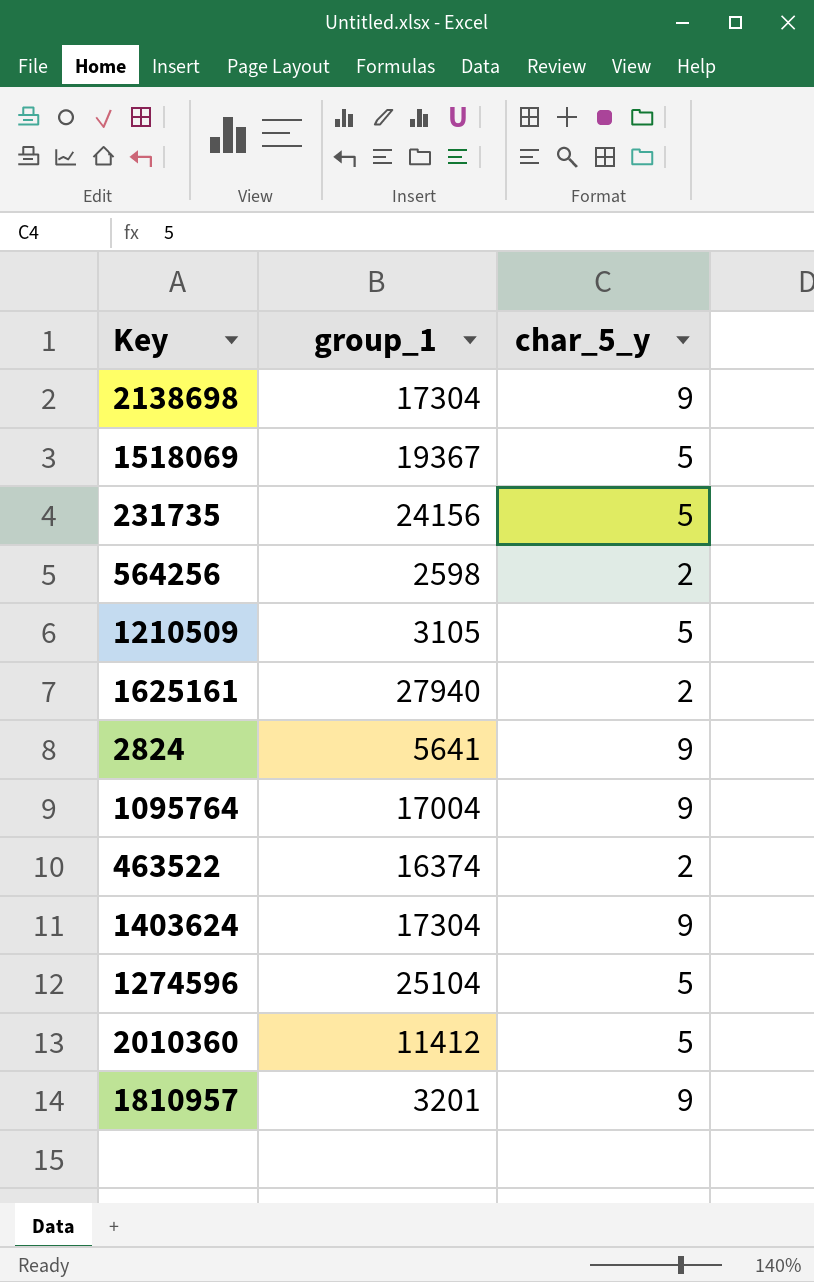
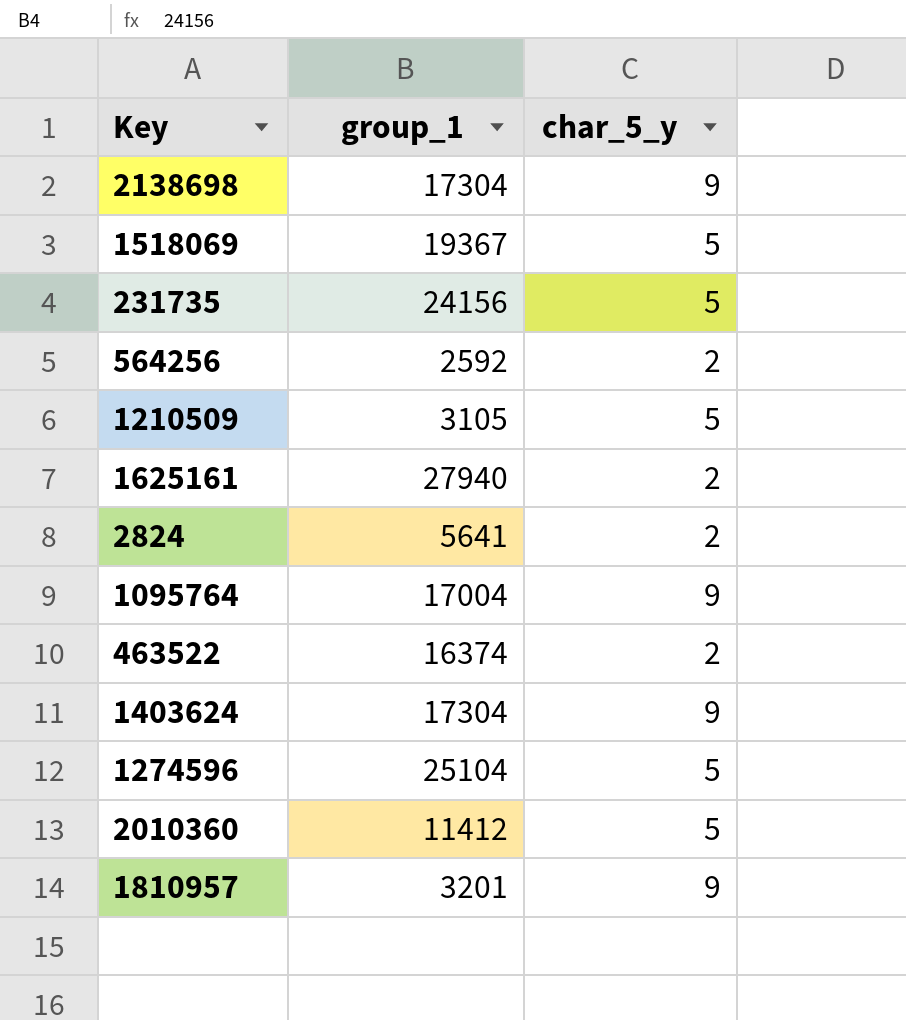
564256 | group_1: 2598 -> 2592
2824 | char_5_y: 9 -> 2

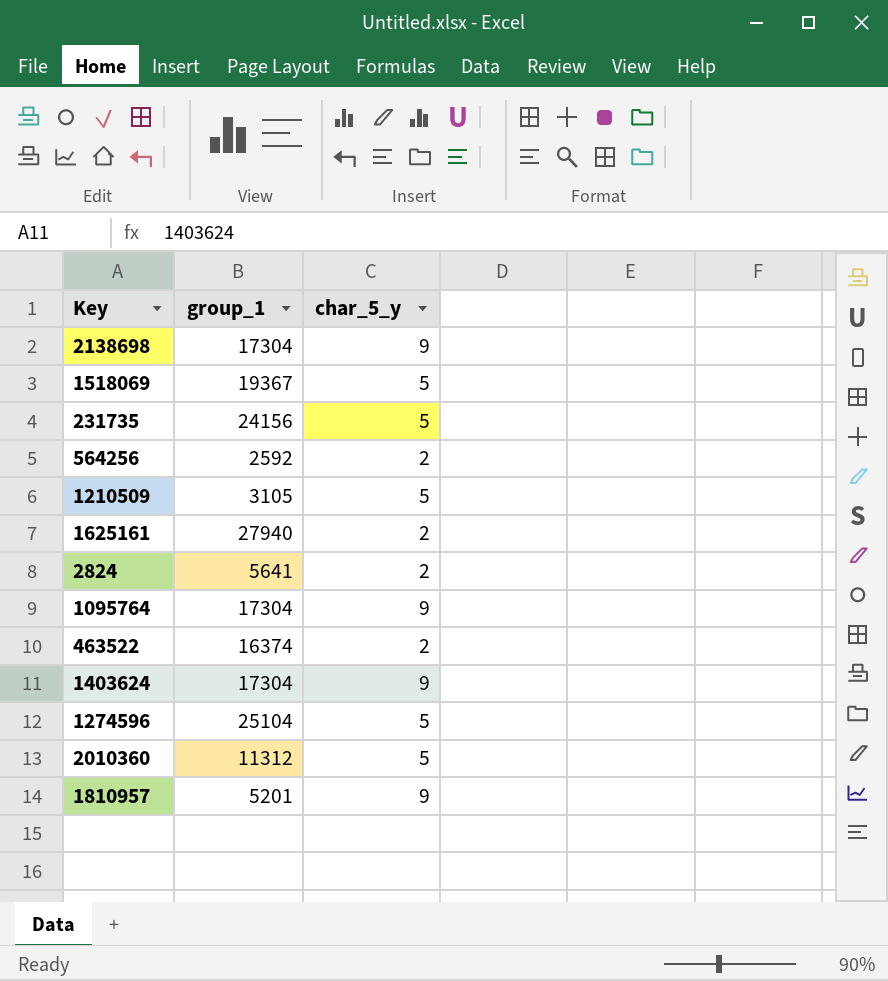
1095764 | group_1: 17004 -> 17304
2010360 | group_1: 11412 -> 11312
1810957 | group_1: 3201 -> 5201

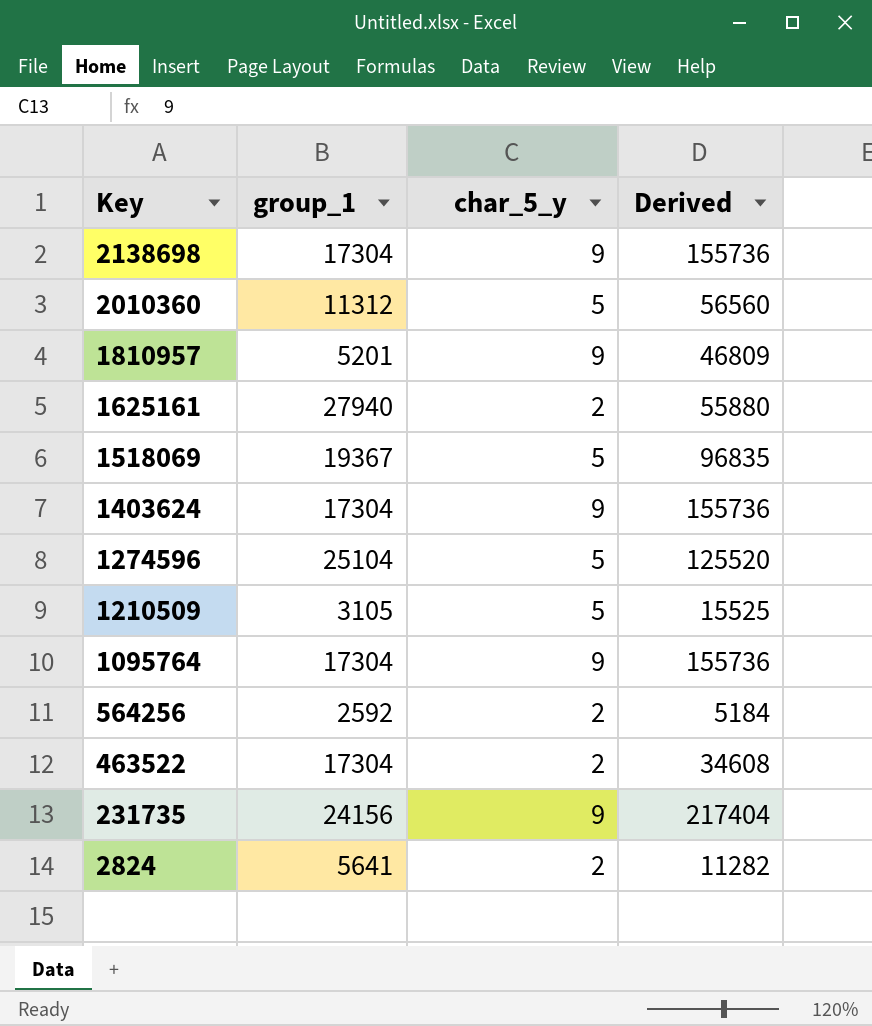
row order: none -> Key descending
column Derived | formula: none -> [group_1] * [char_5_y]
463522 | group_1: 16374 -> 17304
231735 | char_5_y: 5 -> 9

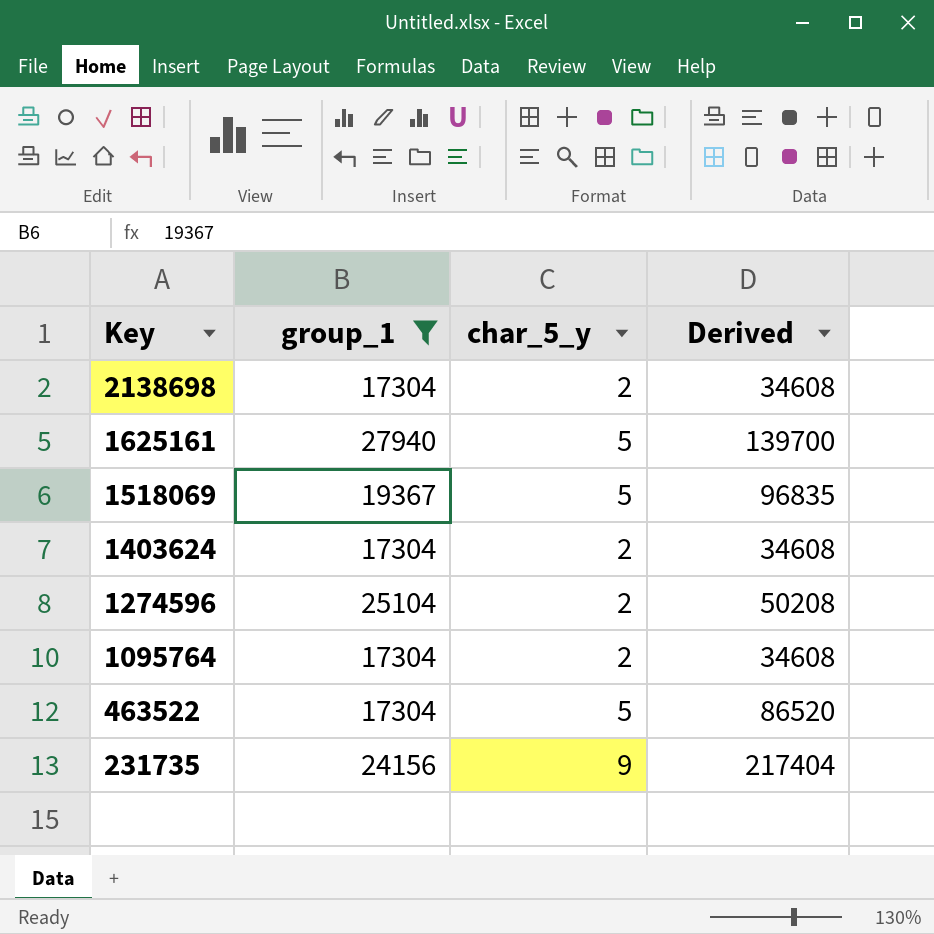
filter: none -> group_1 >= 17304
2138698 | char_5_y: 9 -> 2
2138698 | Derived: 155736 -> 34608
1625161 | char_5_y: 2 -> 5
1625161 | Derived: 55880 -> 139700
1403624 | char_5_y: 9 -> 2
1403624 | Derived: 155736 -> 34608
1274596 | char_5_y: 5 -> 2
1274596 | Derived: 125520 -> 50208
1095764 | char_5_y: 9 -> 2
1095764 | Derived: 155736 -> 34608
463522 | char_5_y: 2 -> 5
463522 | Derived: 34608 -> 86520

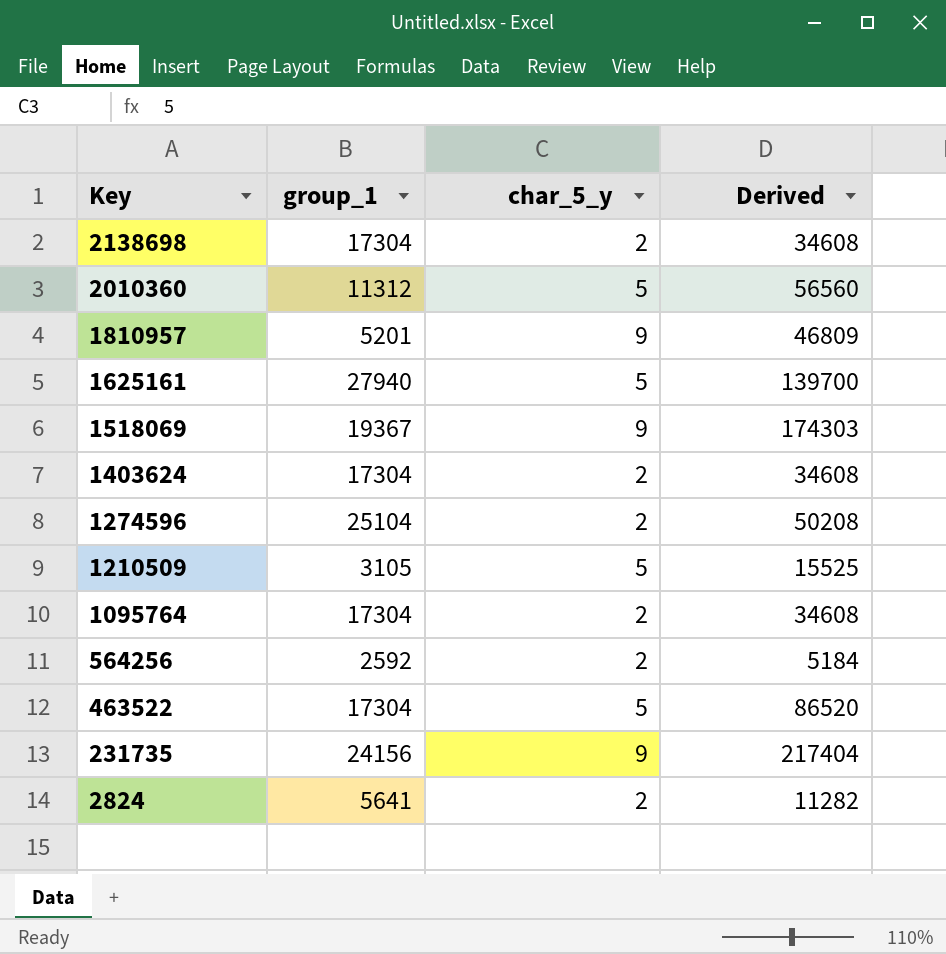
filter: group_1 >= 17304 -> none
1518069 | char_5_y: 5 -> 9
1518069 | Derived: 96835 -> 174303

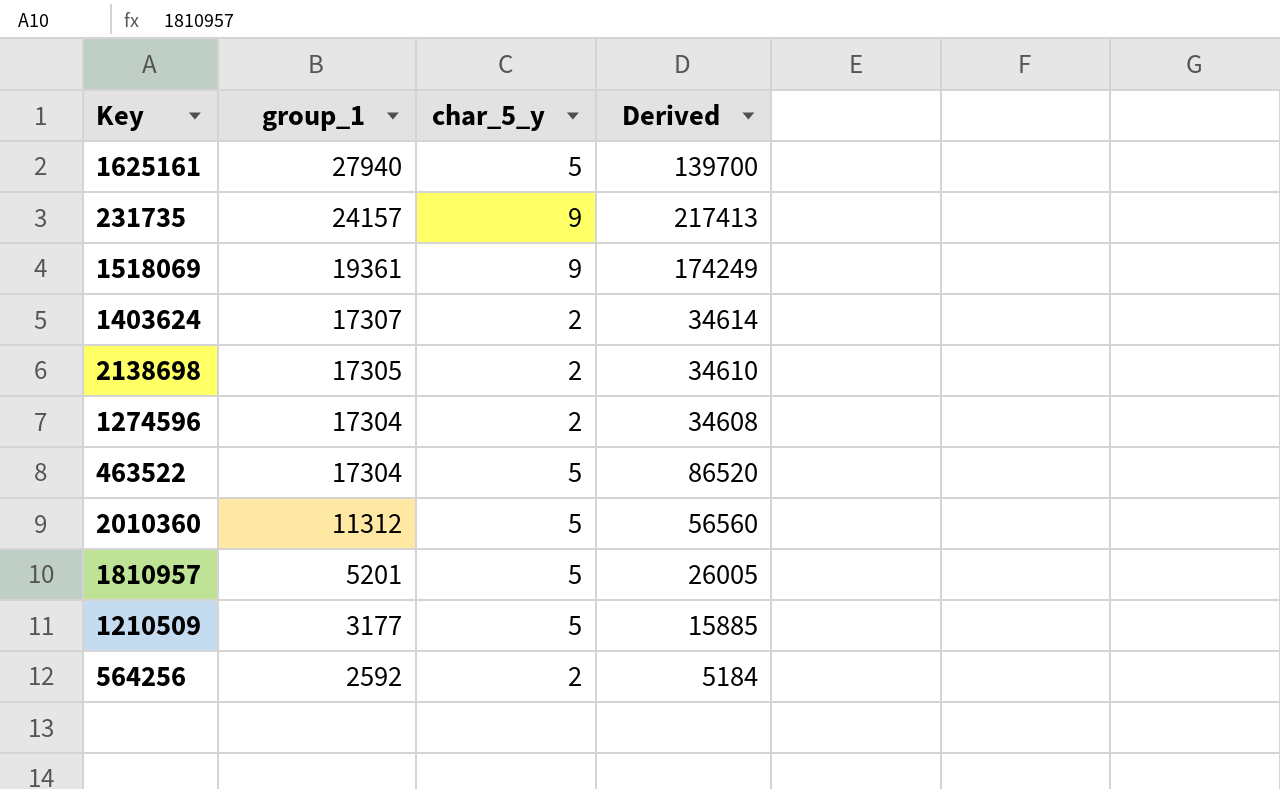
row order: Key descending -> group_1 descending
row 1095764: 17304 | 2 | 34608 -> none
row 2824: 5641 | 2 | 11282 -> none
231735 | group_1: 24156 -> 24157
231735 | Derived: 217404 -> 217413
1518069 | group_1: 19367 -> 19361
1518069 | Derived: 174303 -> 174249
1403624 | group_1: 17304 -> 17307
1403624 | Derived: 34608 -> 34614
2138698 | group_1: 17304 -> 17305
2138698 | Derived: 34608 -> 34610
1274596 | group_1: 25104 -> 17304
1274596 | Derived: 50208 -> 34608
1810957 | char_5_y: 9 -> 5
1810957 | Derived: 46809 -> 26005
1210509 | group_1: 3105 -> 3177
1210509 | Derived: 15525 -> 15885

